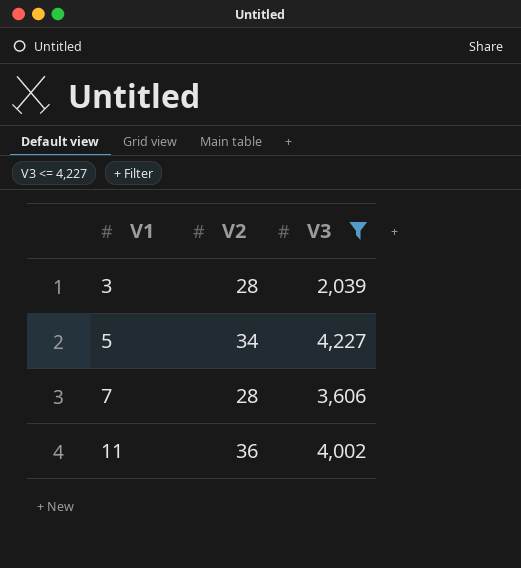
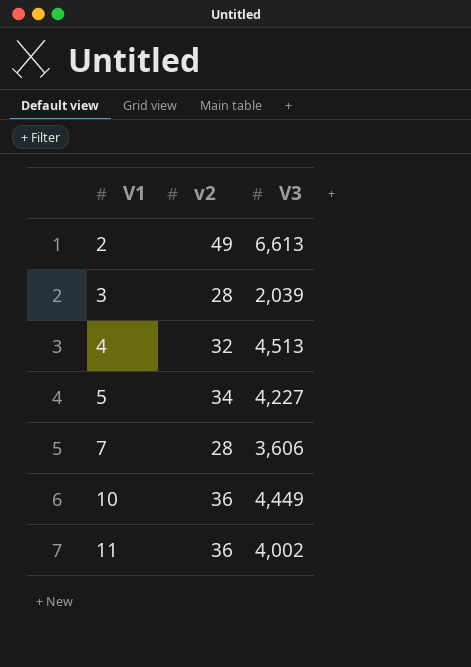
filter: V3 <= 4,227 -> none
column name: V2 -> v2

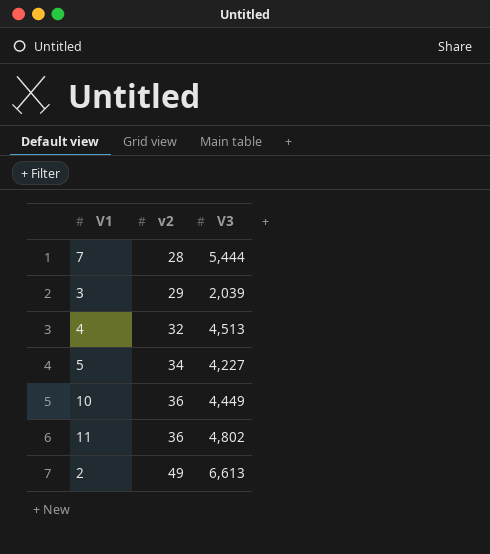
row order: V1 ascending -> v2 ascending
7 | V3: 3,606 -> 5,444
3 | v2: 28 -> 29
11 | V3: 4,002 -> 4,802

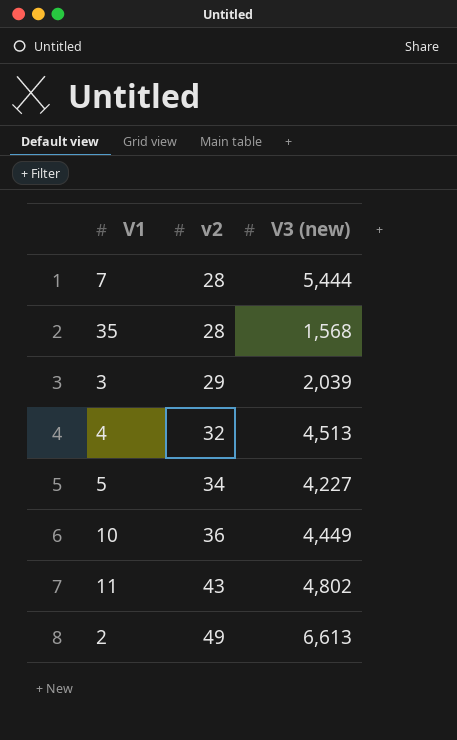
column name: V3 -> V3 (new)
row 35: none -> 28 | 1,568
11 | v2: 36 -> 43

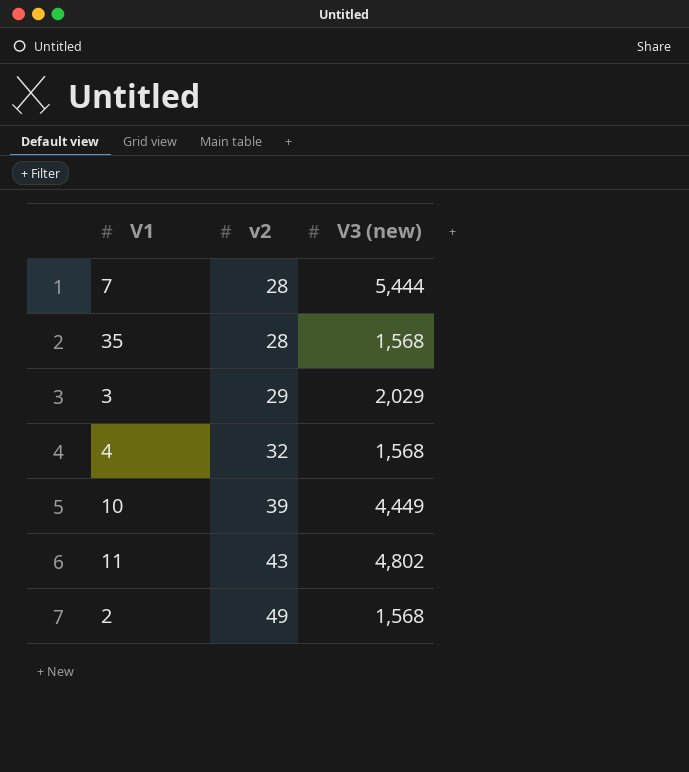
row 5: 34 | 4,227 -> none
3 | V3 (new): 2,039 -> 2,029
4 | V3 (new): 4,513 -> 1,568
10 | v2: 36 -> 39
2 | V3 (new): 6,613 -> 1,568

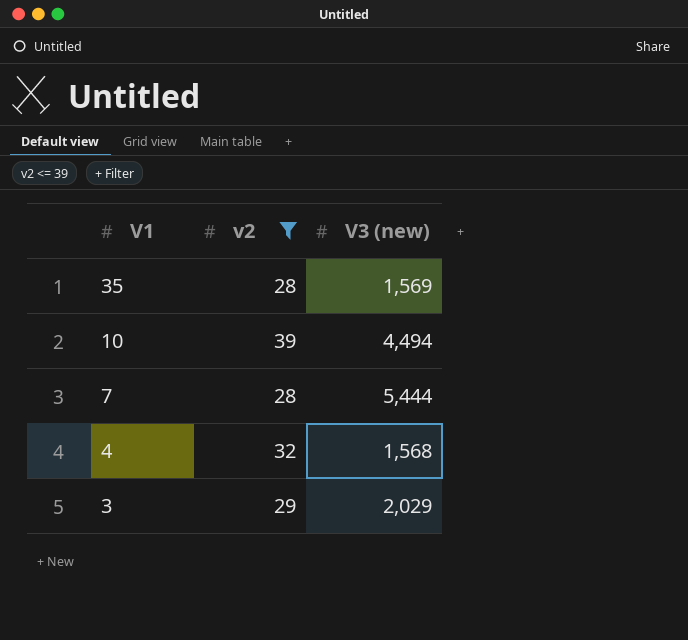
filter: none -> v2 <= 39
row order: v2 ascending -> V1 descending
35 | V3 (new): 1,568 -> 1,569
10 | V3 (new): 4,449 -> 4,494

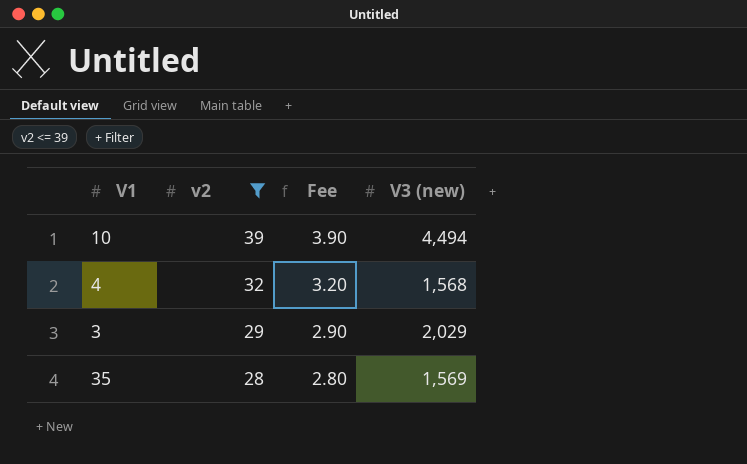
row order: V1 descending -> v2 descending
column Fee | formula: none -> [v2] * 0.1
row 7: 28 | 5,444 -> none

